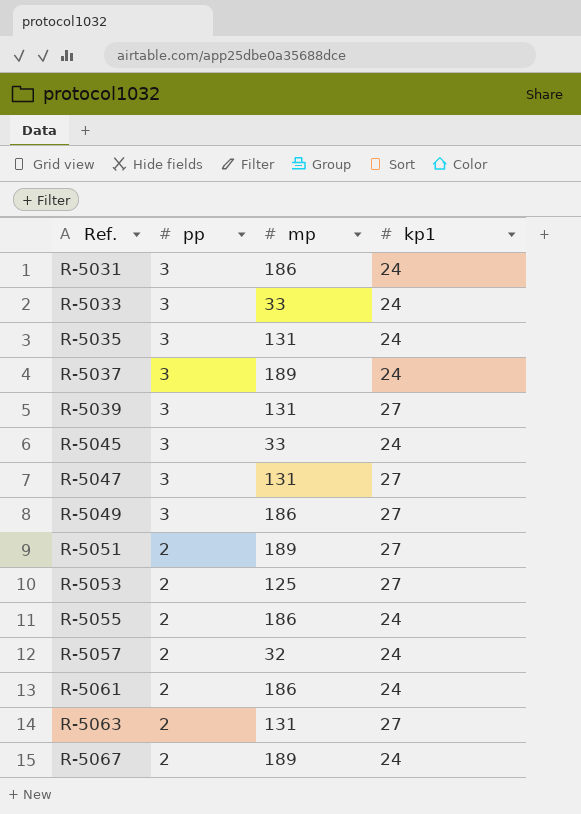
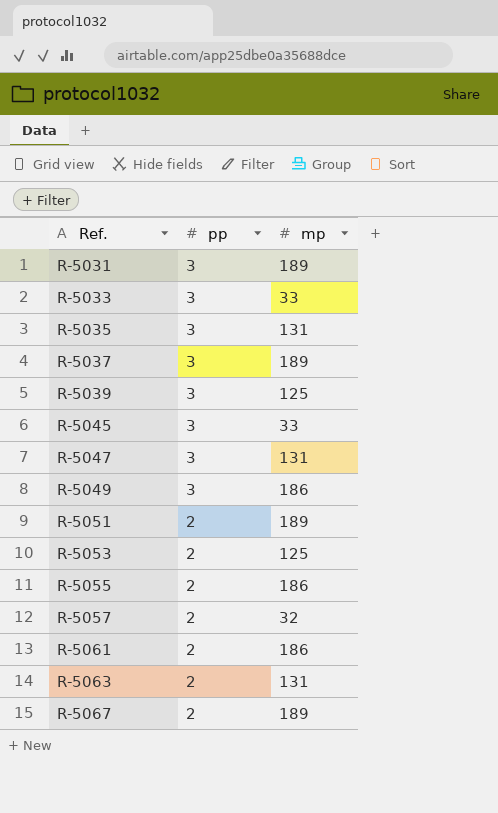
column kp1 | position: 4 -> none
R-5031 | mp: 186 -> 189
R-5039 | mp: 131 -> 125

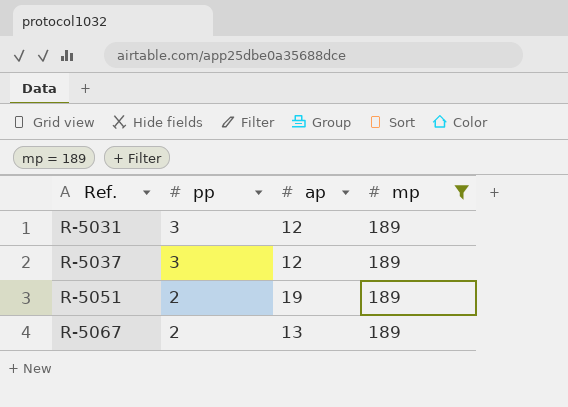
filter: none -> mp = 189
column ap | position: none -> 3

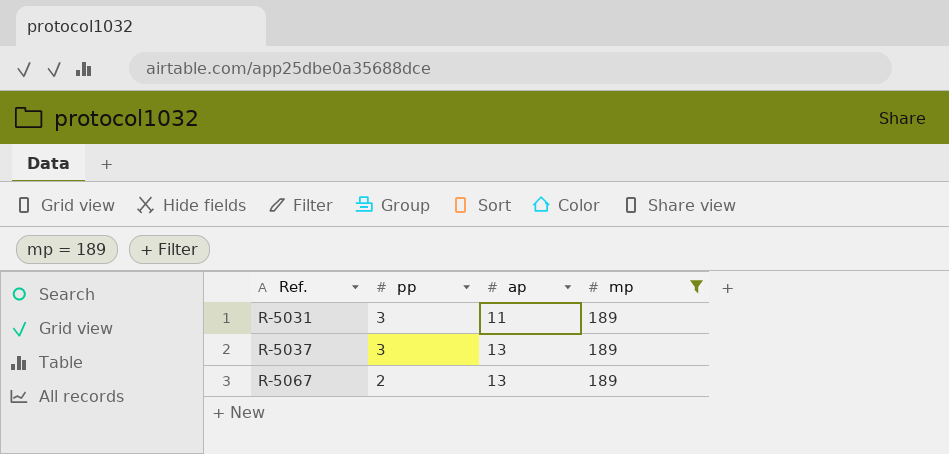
row R-5051: 2 | 19 | 189 -> none
R-5031 | ap: 12 -> 11
R-5037 | ap: 12 -> 13

